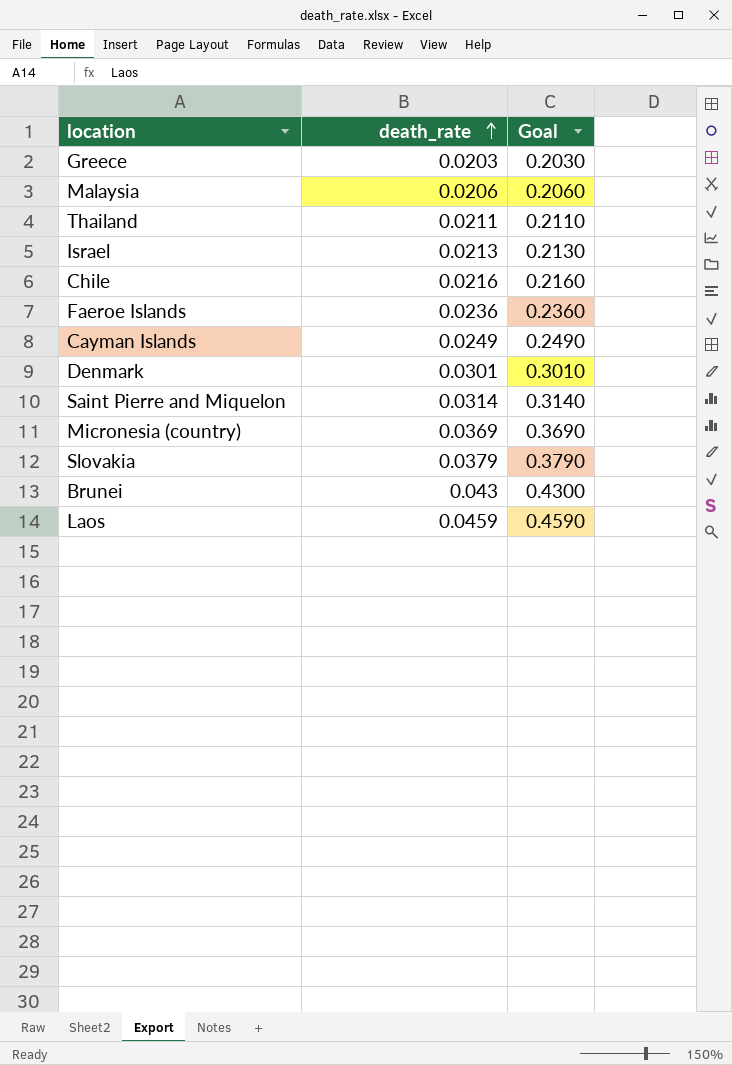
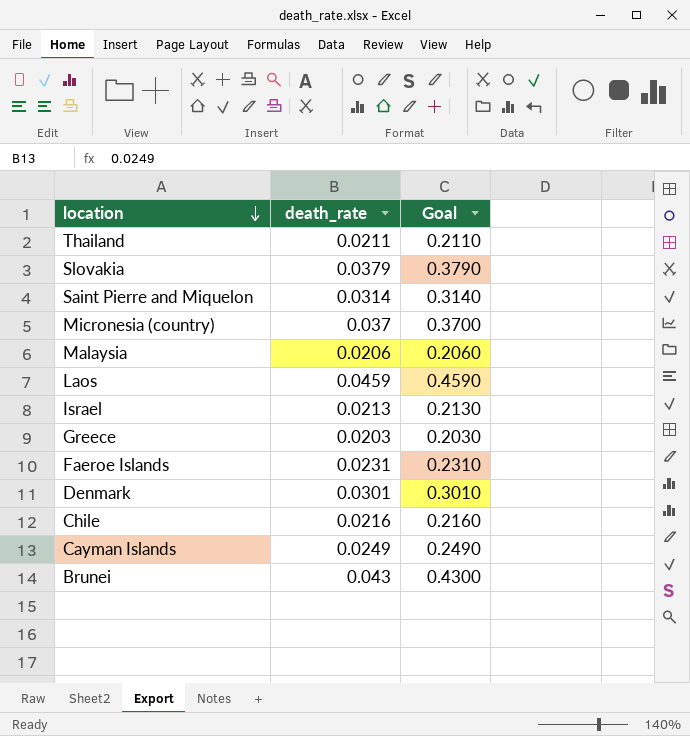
row order: death_rate ascending -> location descending
Micronesia (country) | death_rate: 0.0369 -> 0.037
Micronesia (country) | Goal: 0.3690 -> 0.3700
Faeroe Islands | death_rate: 0.0236 -> 0.0231
Faeroe Islands | Goal: 0.2360 -> 0.2310

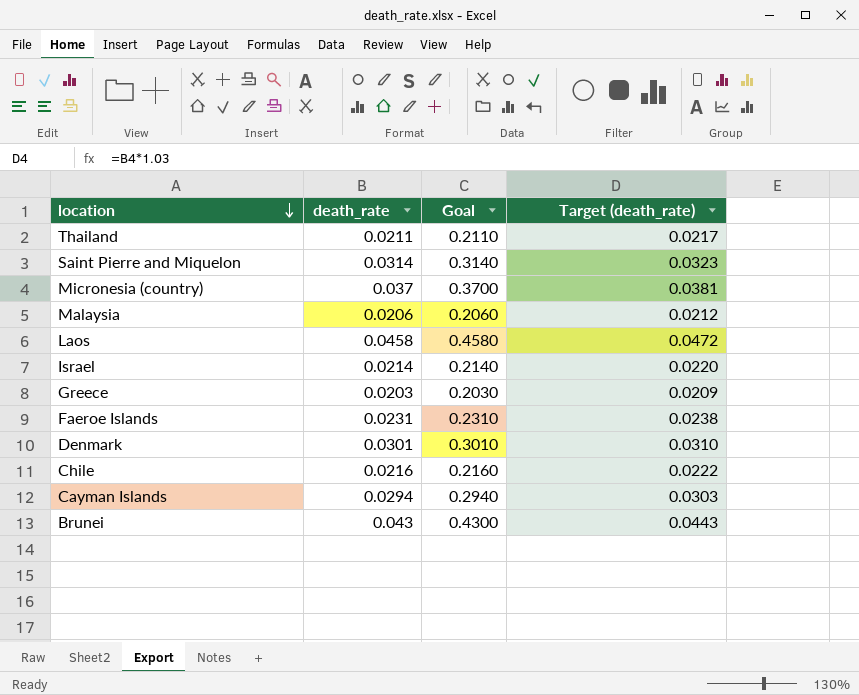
column Target (death_rate) | formula: none -> [death_rate] * 1.03
row Slovakia: 0.0379 | 0.3790 -> none
Laos | death_rate: 0.0459 -> 0.0458
Laos | Goal: 0.4590 -> 0.4580
Israel | death_rate: 0.0213 -> 0.0214
Israel | Goal: 0.2130 -> 0.2140
Cayman Islands | death_rate: 0.0249 -> 0.0294
Cayman Islands | Goal: 0.2490 -> 0.2940

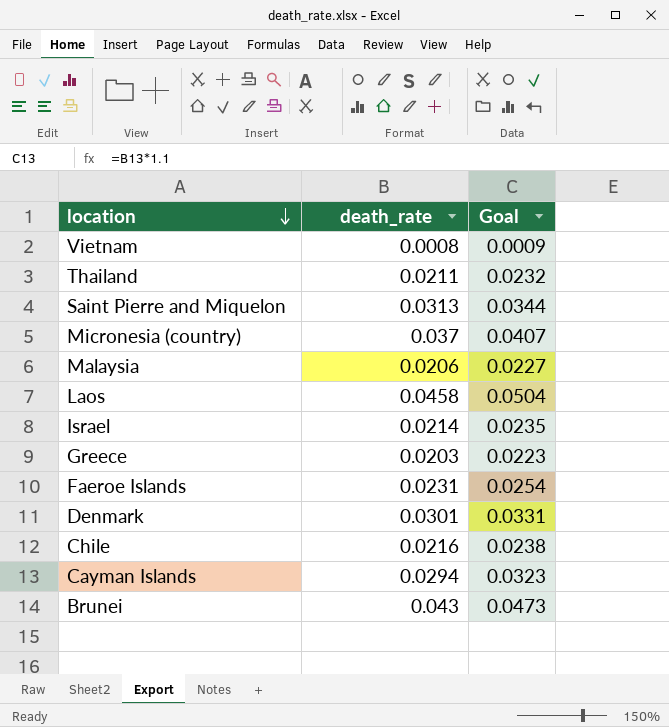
column Target (death_rate) | formula: [death_rate] * 1.03 -> none
column Goal | formula: [death_rate] * 10 -> [death_rate] * 1.1
row Vietnam: none -> 0.0008 | 0.0009
Saint Pierre and Miquelon | death_rate: 0.0314 -> 0.0313

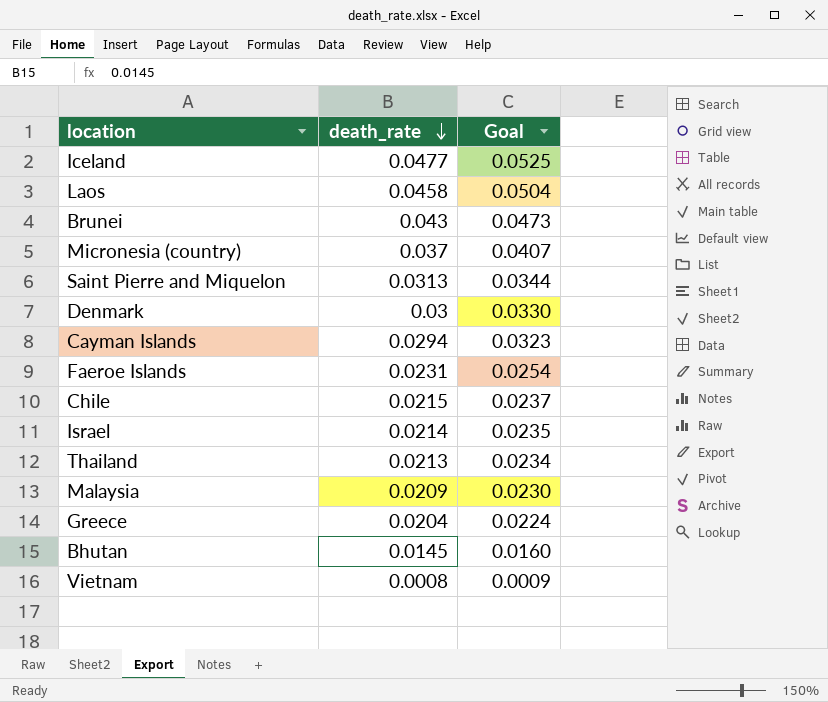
row order: location descending -> death_rate descending
row Iceland: none -> 0.0477 | 0.0525
Denmark | death_rate: 0.0301 -> 0.03
Denmark | Goal: 0.0331 -> 0.0330
Chile | death_rate: 0.0216 -> 0.0215
Chile | Goal: 0.0238 -> 0.0237
Thailand | death_rate: 0.0211 -> 0.0213
Thailand | Goal: 0.0232 -> 0.0234
Malaysia | death_rate: 0.0206 -> 0.0209
Malaysia | Goal: 0.0227 -> 0.0230
Greece | death_rate: 0.0203 -> 0.0204
Greece | Goal: 0.0223 -> 0.0224
row Bhutan: none -> 0.0145 | 0.0160

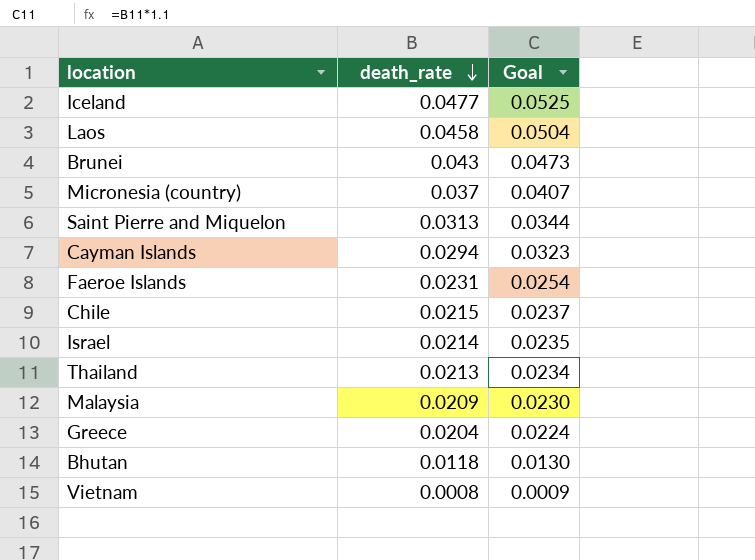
row Denmark: 0.03 | 0.0330 -> none
Bhutan | death_rate: 0.0145 -> 0.0118
Bhutan | Goal: 0.0160 -> 0.0130

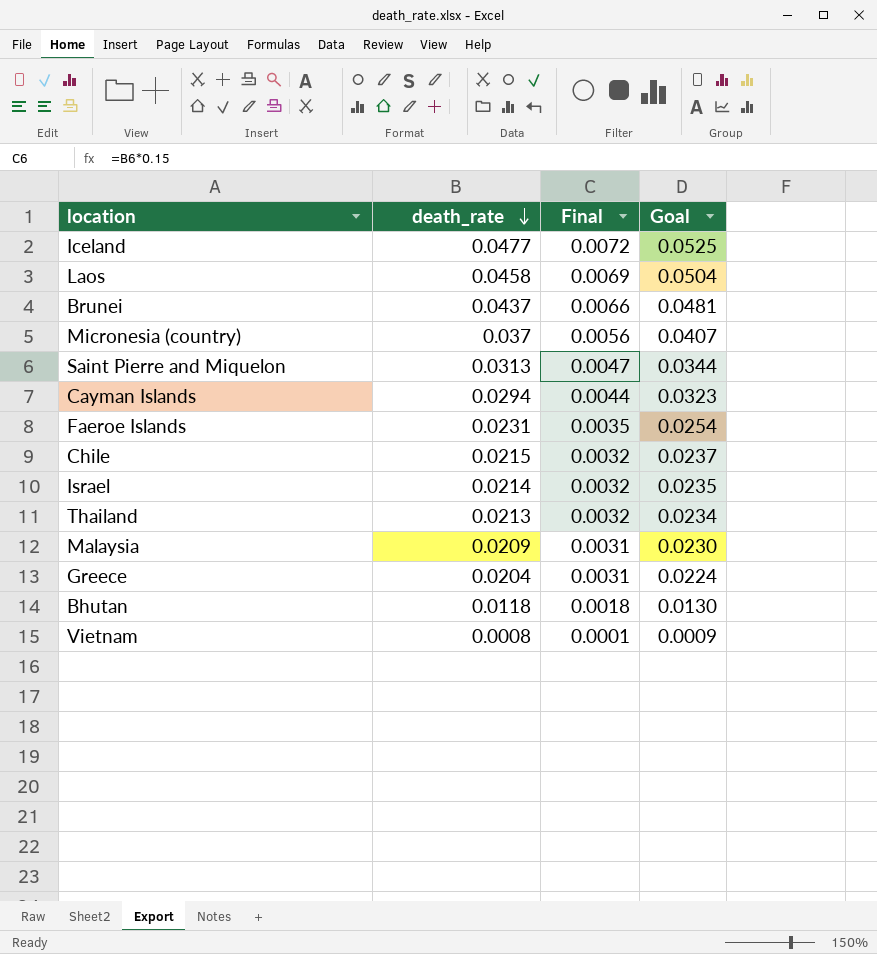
column Final | formula: none -> [death_rate] * 0.15
Brunei | death_rate: 0.043 -> 0.0437
Brunei | Goal: 0.0473 -> 0.0481

